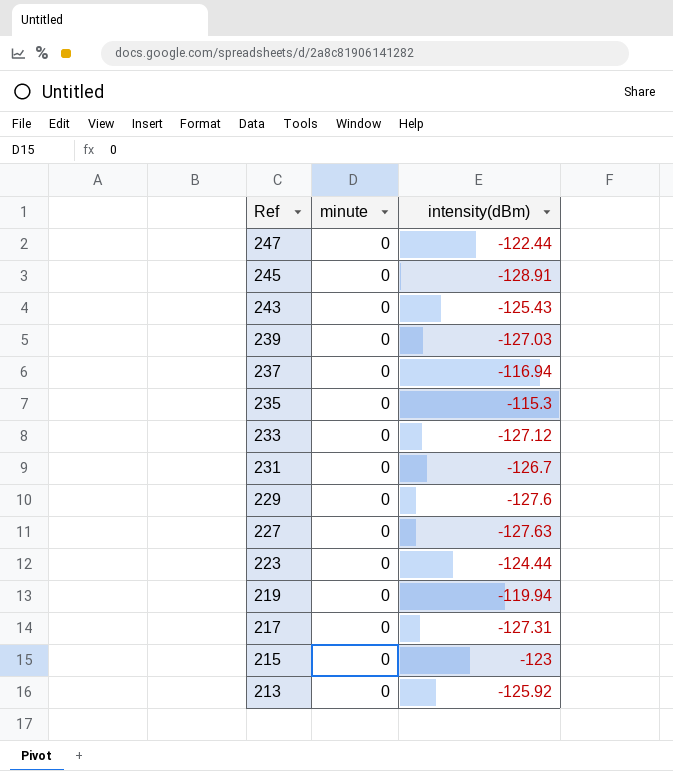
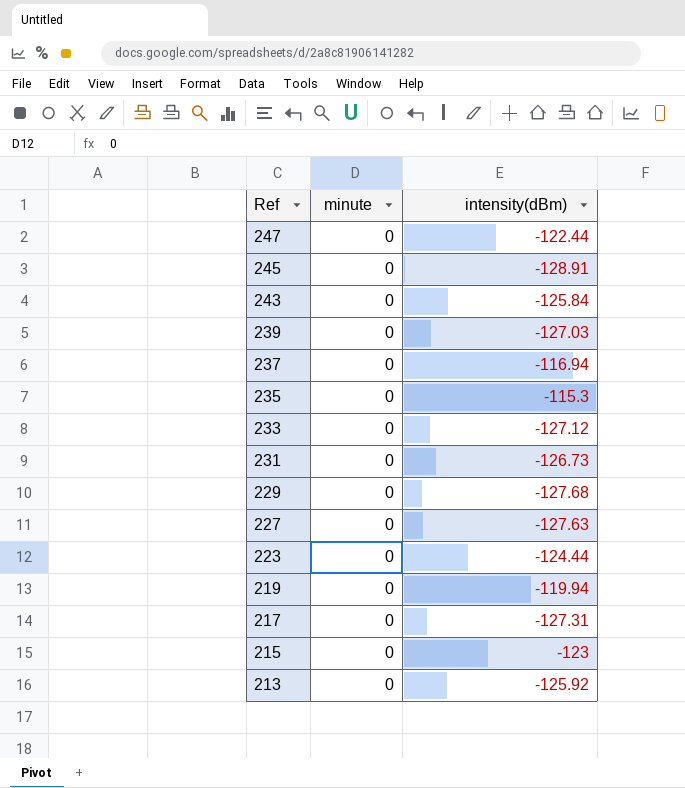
243 | intensity(dBm): -125.43 -> -125.84
231 | intensity(dBm): -126.7 -> -126.73
229 | intensity(dBm): -127.6 -> -127.68

